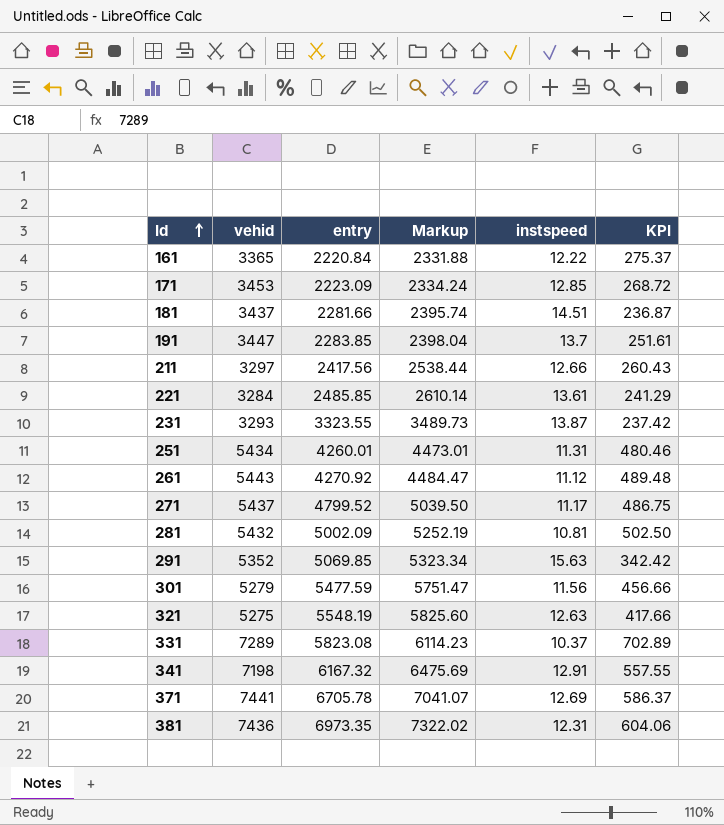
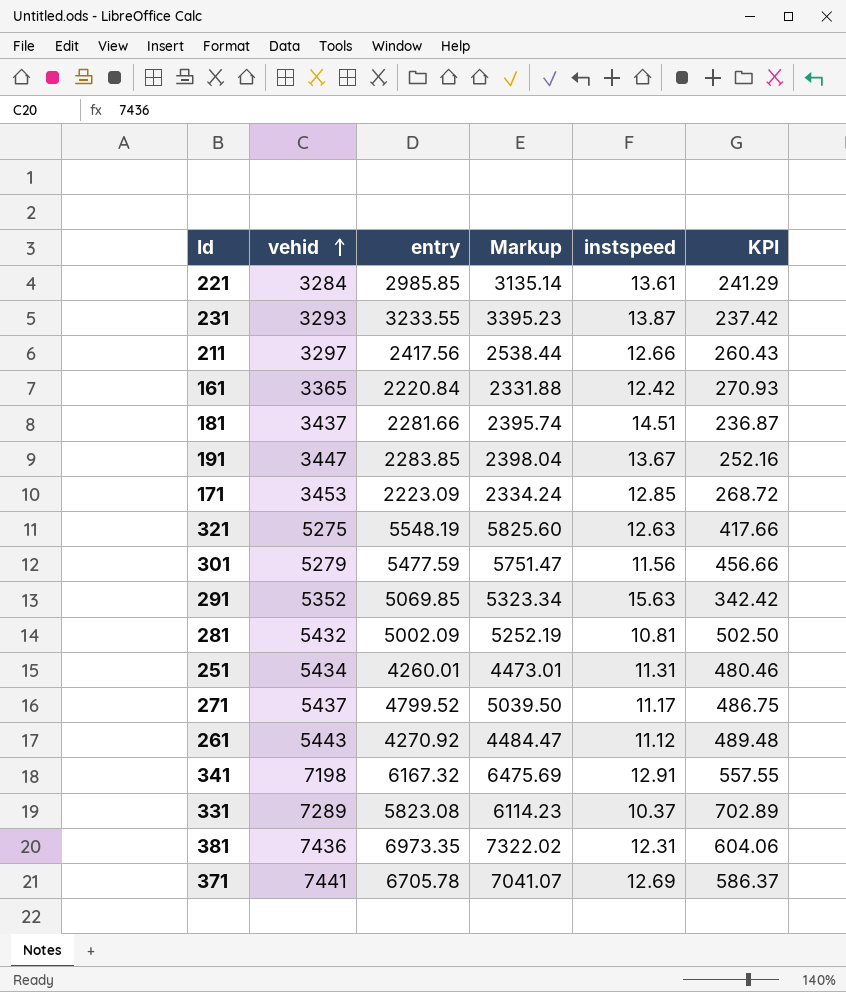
row order: Id ascending -> vehid ascending
221 | entry: 2485.85 -> 2985.85
221 | Markup: 2610.14 -> 3135.14
231 | entry: 3323.55 -> 3233.55
231 | Markup: 3489.73 -> 3395.23
161 | instspeed: 12.22 -> 12.42
161 | KPI: 275.37 -> 270.93
191 | instspeed: 13.7 -> 13.67
191 | KPI: 251.61 -> 252.16

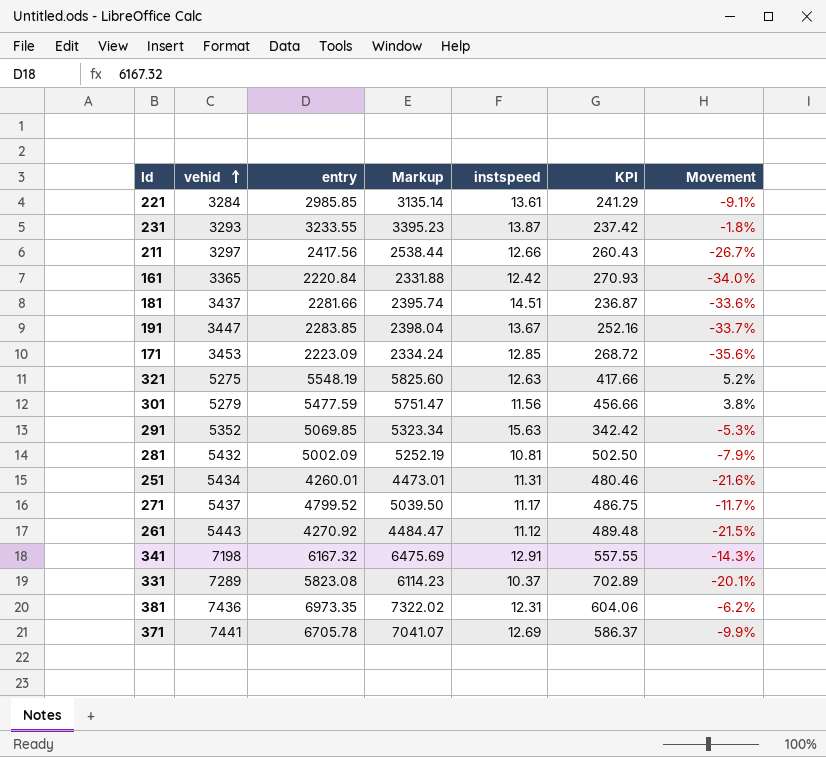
column Movement | formula: none -> ([entry] - [vehid]) / [vehid]

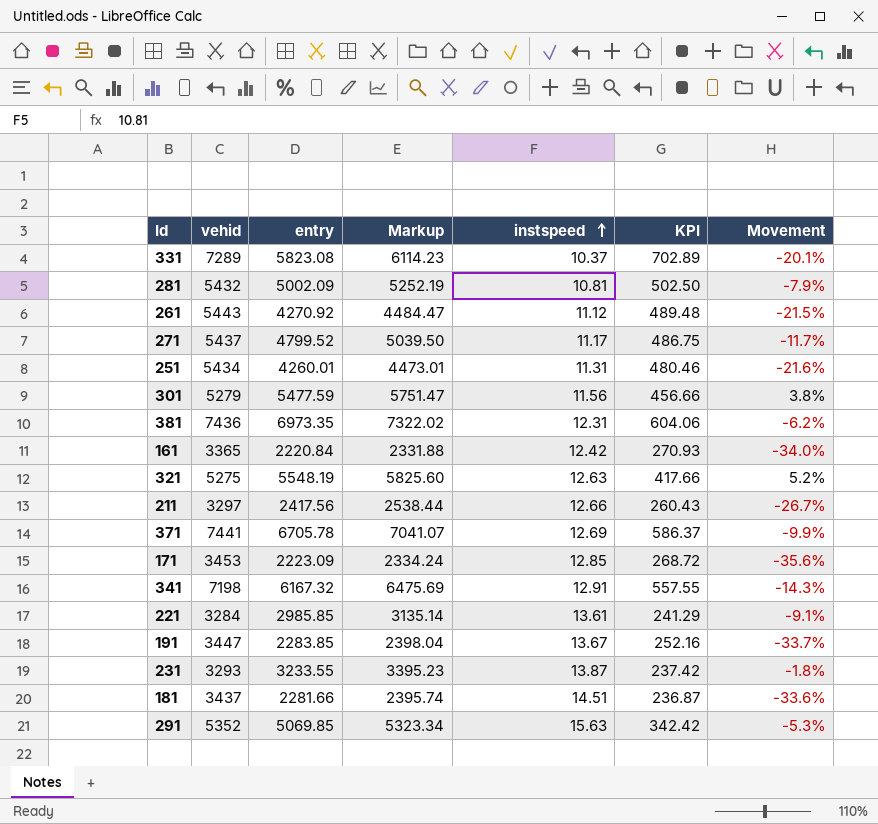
row order: vehid ascending -> instspeed ascending

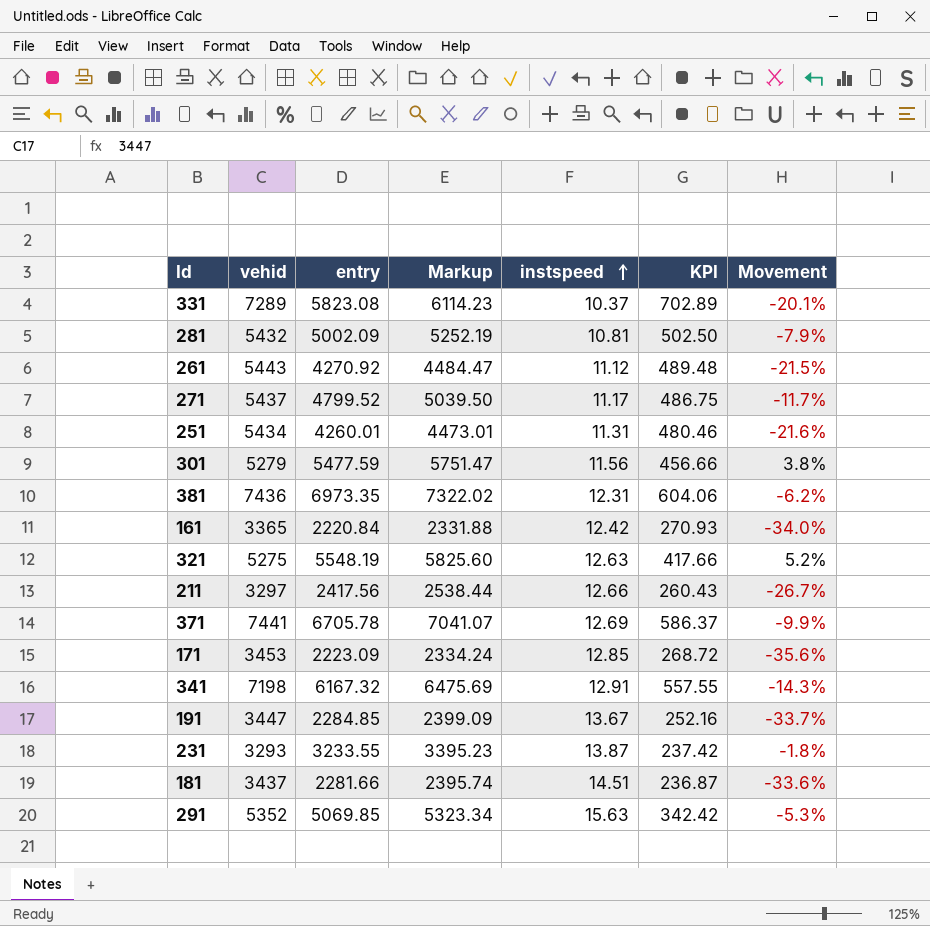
row 221: 3284 | 2985.85 | 3135.14 | 13.61 | 241.29 | -9.1% -> none
191 | entry: 2283.85 -> 2284.85
191 | Markup: 2398.04 -> 2399.09

